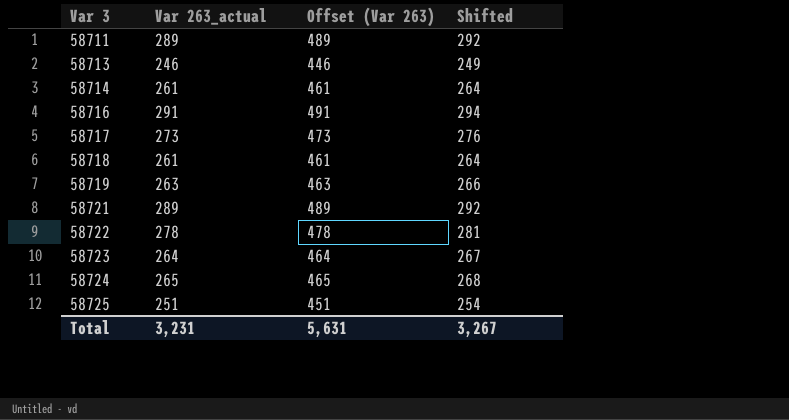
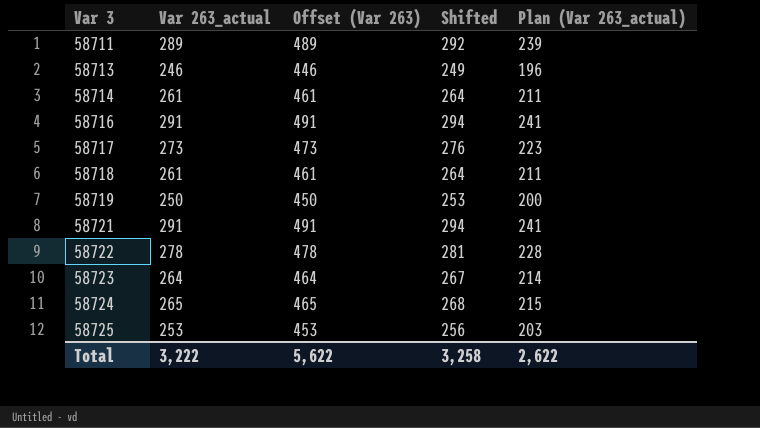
column Plan (Var 263_actual) | formula: none -> [Var 263_actual] - 50
58719 | Var 263_actual: 263 -> 250
58719 | Offset (Var 263): 463 -> 450
58719 | Shifted: 266 -> 253
58721 | Var 263_actual: 289 -> 291
58721 | Offset (Var 263): 489 -> 491
58721 | Shifted: 292 -> 294
58725 | Var 263_actual: 251 -> 253
58725 | Offset (Var 263): 451 -> 453
58725 | Shifted: 254 -> 256
Total | Var 263_actual: 3,231 -> 3,222
Total | Offset (Var 263): 5,631 -> 5,622
Total | Shifted: 3,267 -> 3,258

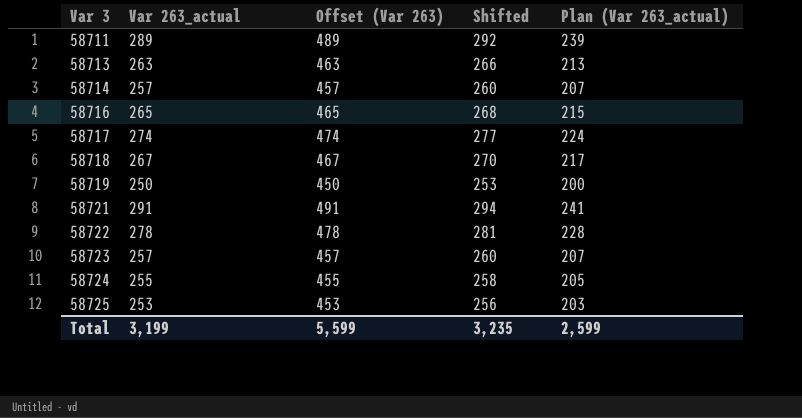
58713 | Var 263_actual: 246 -> 263
58713 | Offset (Var 263): 446 -> 463
58713 | Shifted: 249 -> 266
58713 | Plan (Var 263_actual): 196 -> 213
58714 | Var 263_actual: 261 -> 257
58714 | Offset (Var 263): 461 -> 457
58714 | Shifted: 264 -> 260
58714 | Plan (Var 263_actual): 211 -> 207
58716 | Var 263_actual: 291 -> 265
58716 | Offset (Var 263): 491 -> 465
58716 | Shifted: 294 -> 268
58716 | Plan (Var 263_actual): 241 -> 215
58717 | Var 263_actual: 273 -> 274
58717 | Offset (Var 263): 473 -> 474
58717 | Shifted: 276 -> 277
58717 | Plan (Var 263_actual): 223 -> 224
58718 | Var 263_actual: 261 -> 267
58718 | Offset (Var 263): 461 -> 467
58718 | Shifted: 264 -> 270
58718 | Plan (Var 263_actual): 211 -> 217
58723 | Var 263_actual: 264 -> 257
58723 | Offset (Var 263): 464 -> 457
58723 | Shifted: 267 -> 260
58723 | Plan (Var 263_actual): 214 -> 207
58724 | Var 263_actual: 265 -> 255
58724 | Offset (Var 263): 465 -> 455
58724 | Shifted: 268 -> 258
58724 | Plan (Var 263_actual): 215 -> 205
Total | Var 263_actual: 3,222 -> 3,199
Total | Offset (Var 263): 5,622 -> 5,599
Total | Shifted: 3,258 -> 3,235
Total | Plan (Var 263_actual): 2,622 -> 2,599

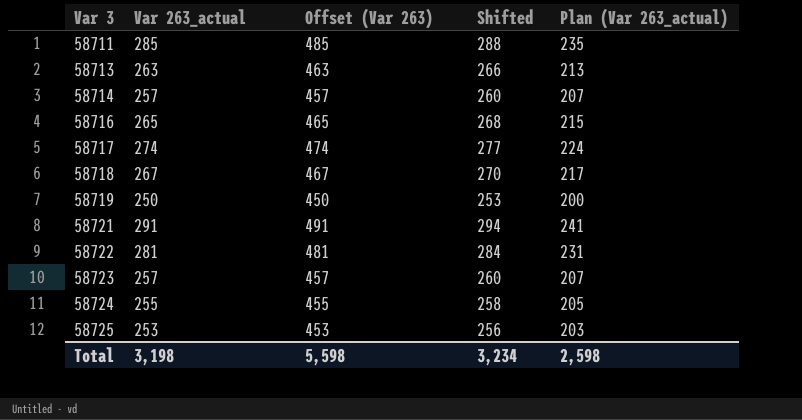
58711 | Var 263_actual: 289 -> 285
58711 | Offset (Var 263): 489 -> 485
58711 | Shifted: 292 -> 288
58711 | Plan (Var 263_actual): 239 -> 235
58722 | Var 263_actual: 278 -> 281
58722 | Offset (Var 263): 478 -> 481
58722 | Shifted: 281 -> 284
58722 | Plan (Var 263_actual): 228 -> 231
Total | Var 263_actual: 3,199 -> 3,198
Total | Offset (Var 263): 5,599 -> 5,598
Total | Shifted: 3,235 -> 3,234
Total | Plan (Var 263_actual): 2,599 -> 2,598

